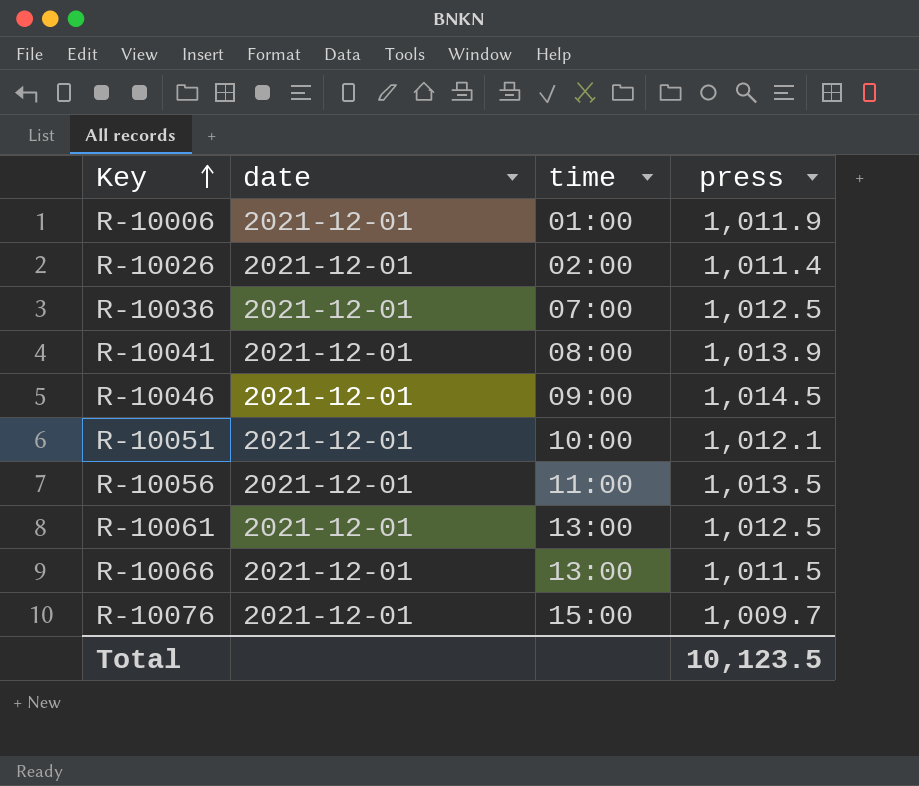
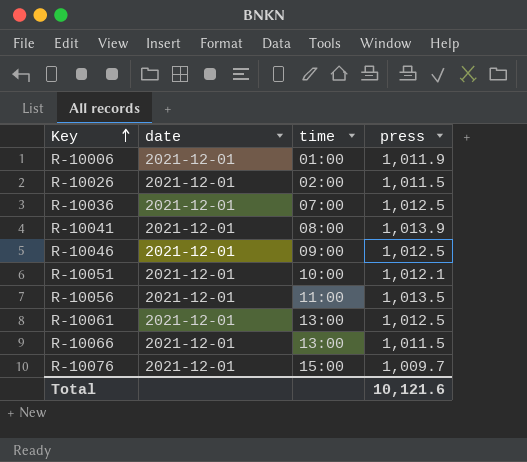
R-10026 | press: 1,011.4 -> 1,011.5
R-10046 | press: 1,014.5 -> 1,012.5
Total | press: 10,123.5 -> 10,121.6

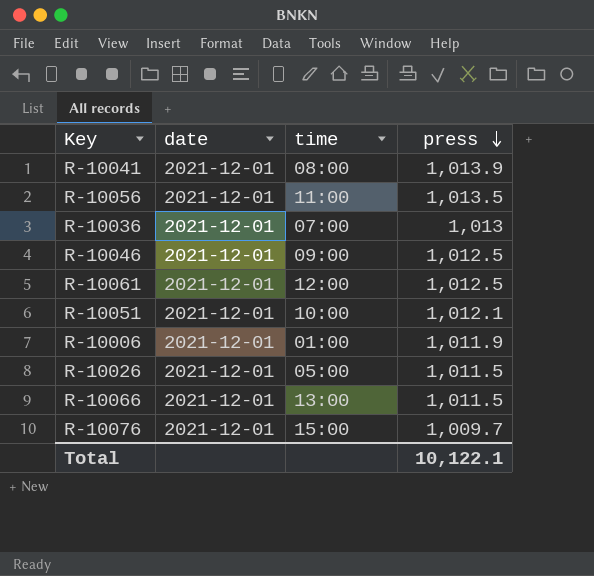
row order: Key ascending -> press descending
R-10036 | press: 1,012.5 -> 1,013
R-10061 | time: 13:00 -> 12:00
R-10026 | time: 02:00 -> 05:00
Total | press: 10,121.6 -> 10,122.1

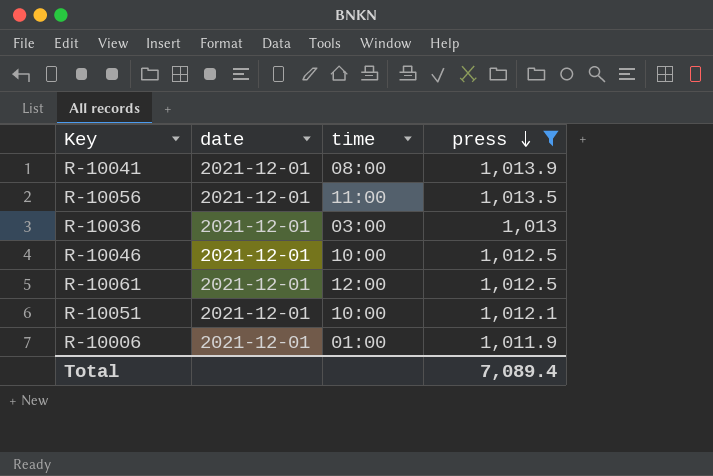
filter: none -> press >= 1,011.9
R-10036 | time: 07:00 -> 03:00
R-10046 | time: 09:00 -> 10:00
Total | press: 10,122.1 -> 7,089.4

